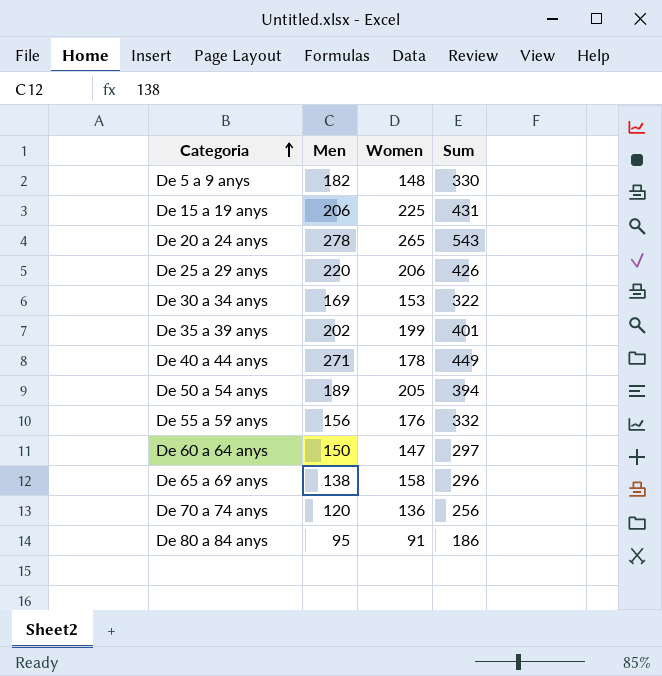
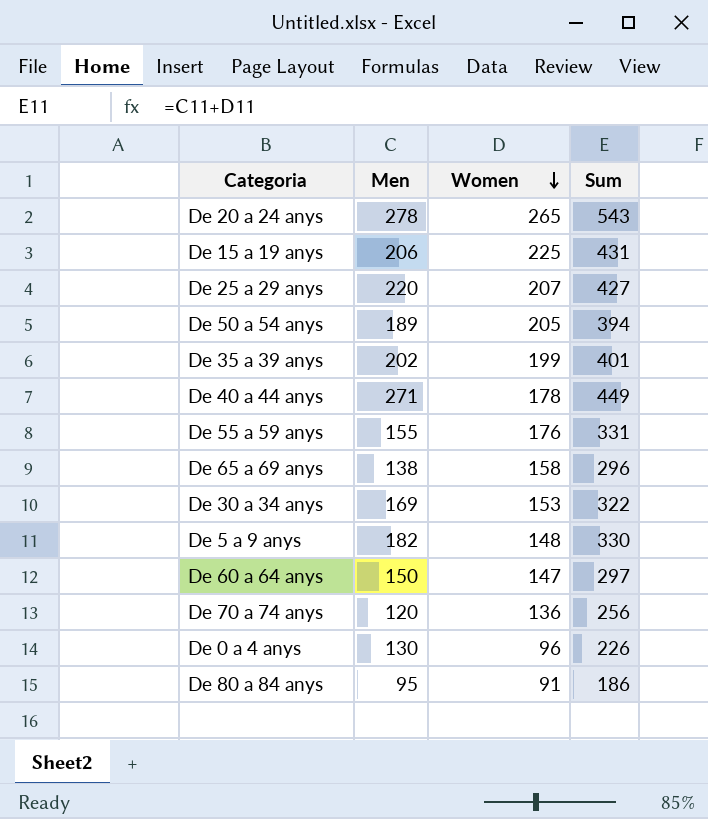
row order: Categoria ascending -> Women descending
De 25 a 29 anys | Women: 206 -> 207
De 25 a 29 anys | Sum: 426 -> 427
De 55 a 59 anys | Men: 156 -> 155
De 55 a 59 anys | Sum: 332 -> 331
row De 0 a 4 anys: none -> 130 | 96 | 226

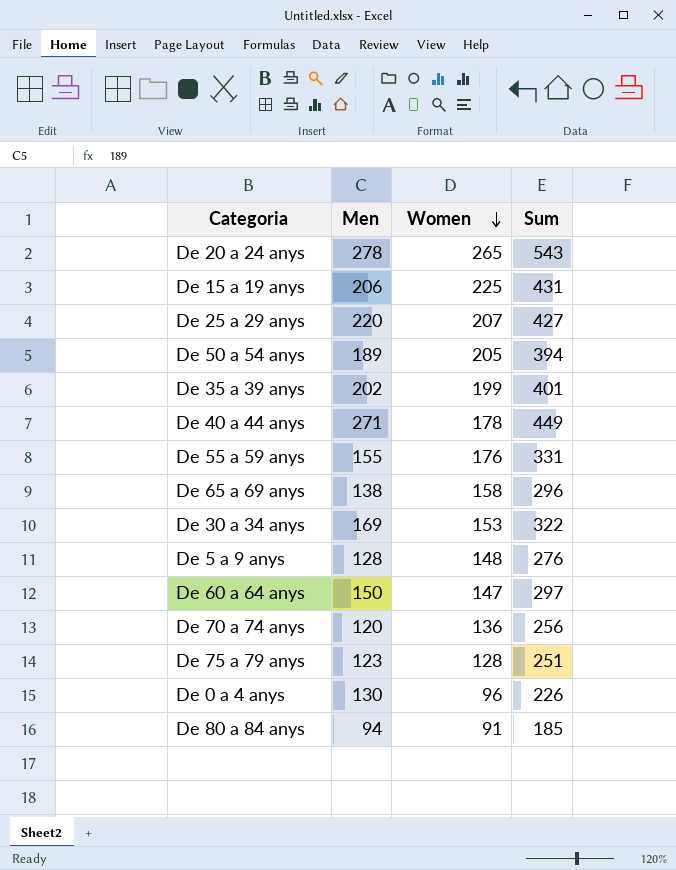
De 5 a 9 anys | Men: 182 -> 128
De 5 a 9 anys | Sum: 330 -> 276
row De 75 a 79 anys: none -> 123 | 128 | 251
De 80 a 84 anys | Men: 95 -> 94
De 80 a 84 anys | Sum: 186 -> 185

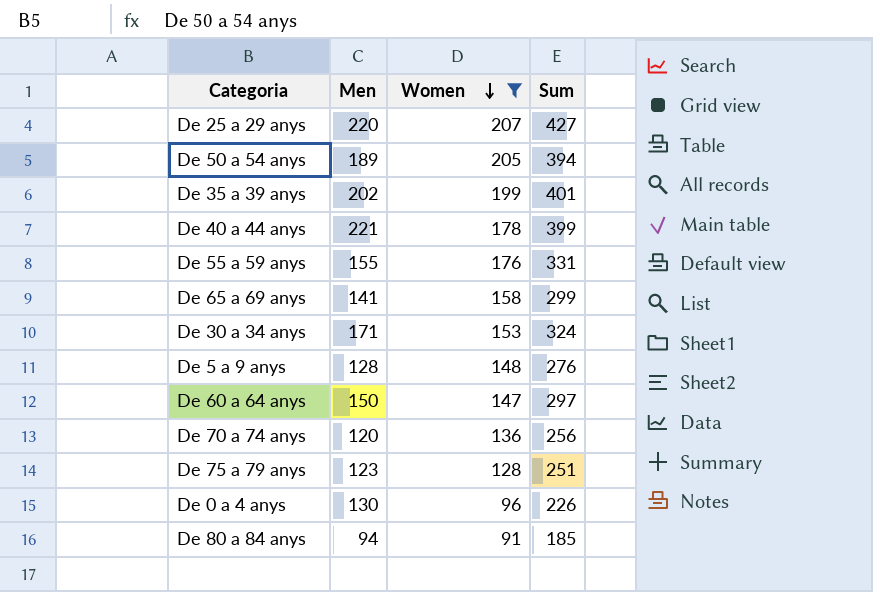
filter: none -> Women <= 207
De 40 a 44 anys | Men: 271 -> 221
De 40 a 44 anys | Sum: 449 -> 399
De 65 a 69 anys | Men: 138 -> 141
De 65 a 69 anys | Sum: 296 -> 299
De 30 a 34 anys | Men: 169 -> 171
De 30 a 34 anys | Sum: 322 -> 324

